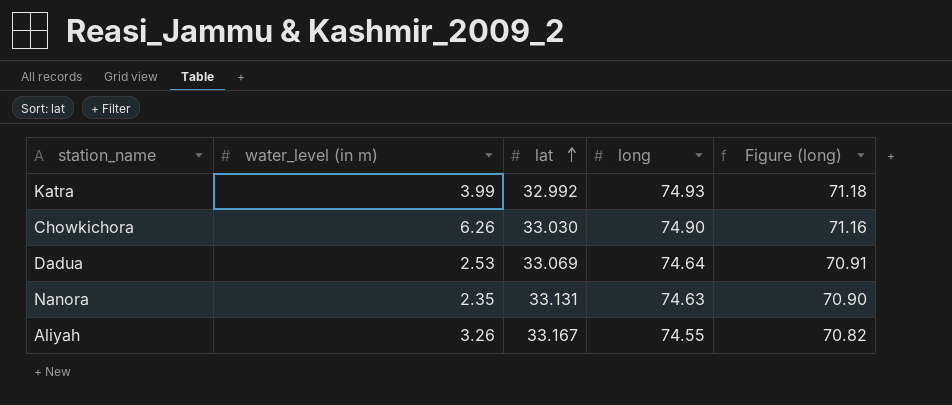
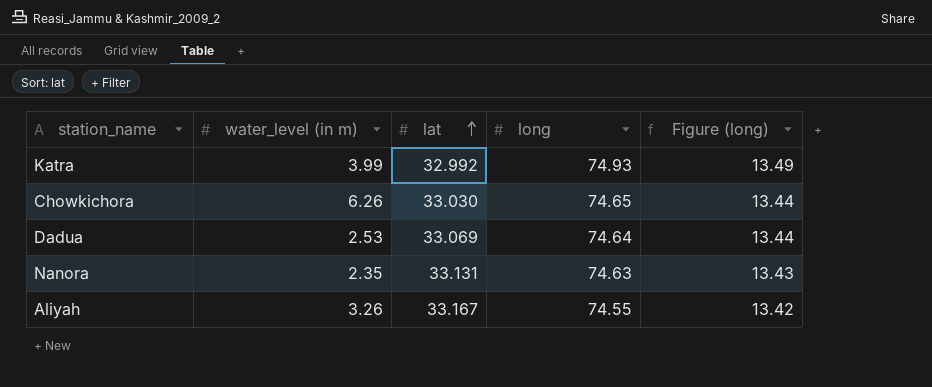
column Figure (long) | formula: [long] * 0.95 -> [long] * 0.18
Chowkichora | long: 74.90 -> 74.65

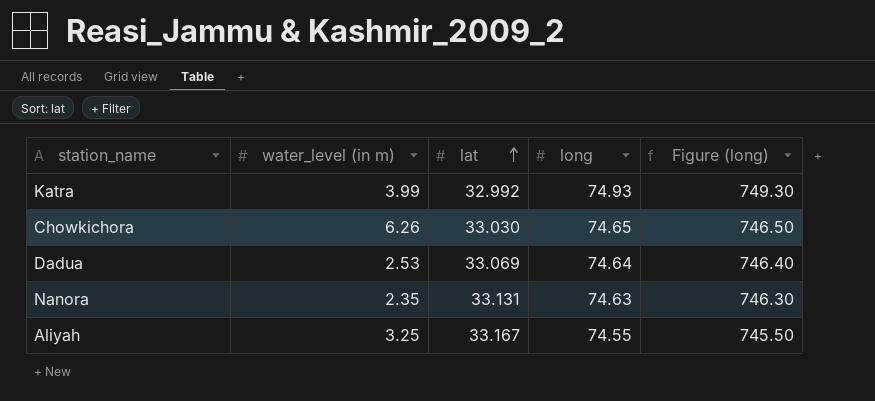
column Figure (long) | formula: [long] * 0.18 -> [long] * 10
Aliyah | water_level (in m): 3.26 -> 3.25

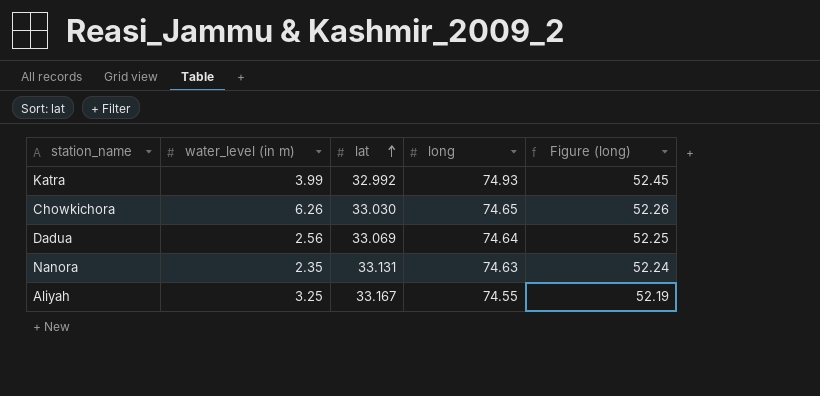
column Figure (long) | formula: [long] * 10 -> [long] * 0.7
Dadua | water_level (in m): 2.53 -> 2.56

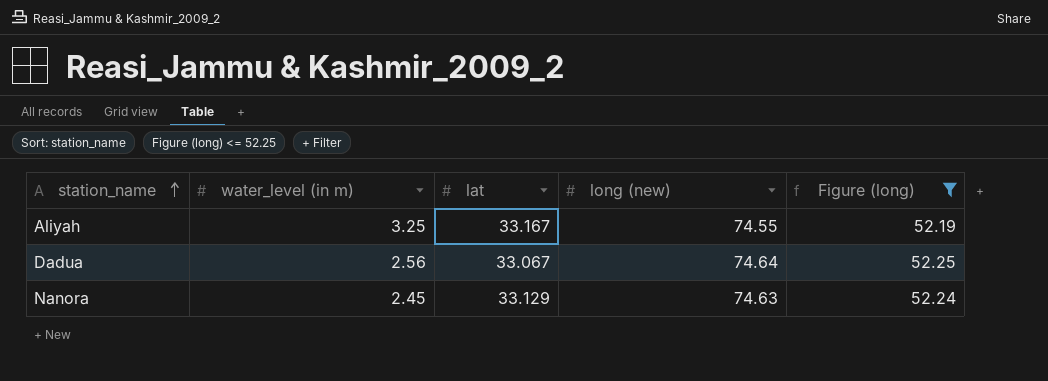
filter: none -> Figure (long) <= 52.25
row order: lat ascending -> station_name ascending
column name: long -> long (new)
Dadua | lat: 33.069 -> 33.067
Nanora | water_level (in m): 2.35 -> 2.45
Nanora | lat: 33.131 -> 33.129

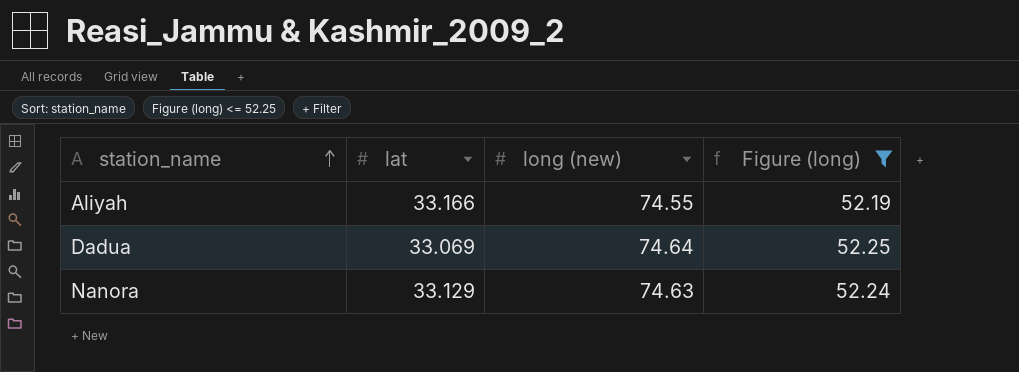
column water_level (in m) | position: 2 -> none
Aliyah | lat: 33.167 -> 33.166
Dadua | lat: 33.067 -> 33.069

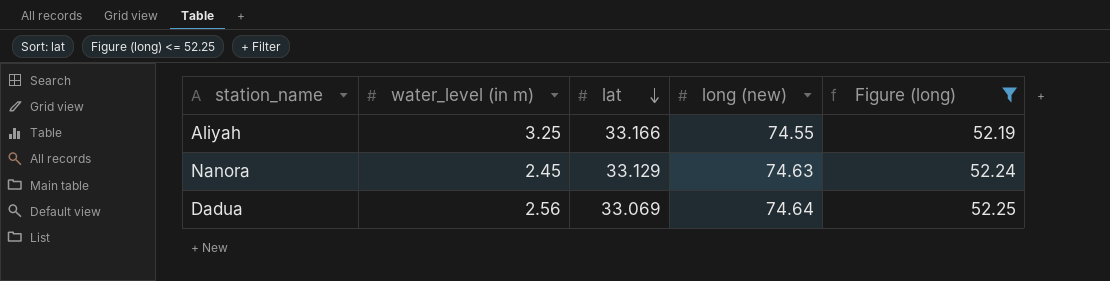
row order: station_name ascending -> lat descending
column water_level (in m) | position: none -> 2

